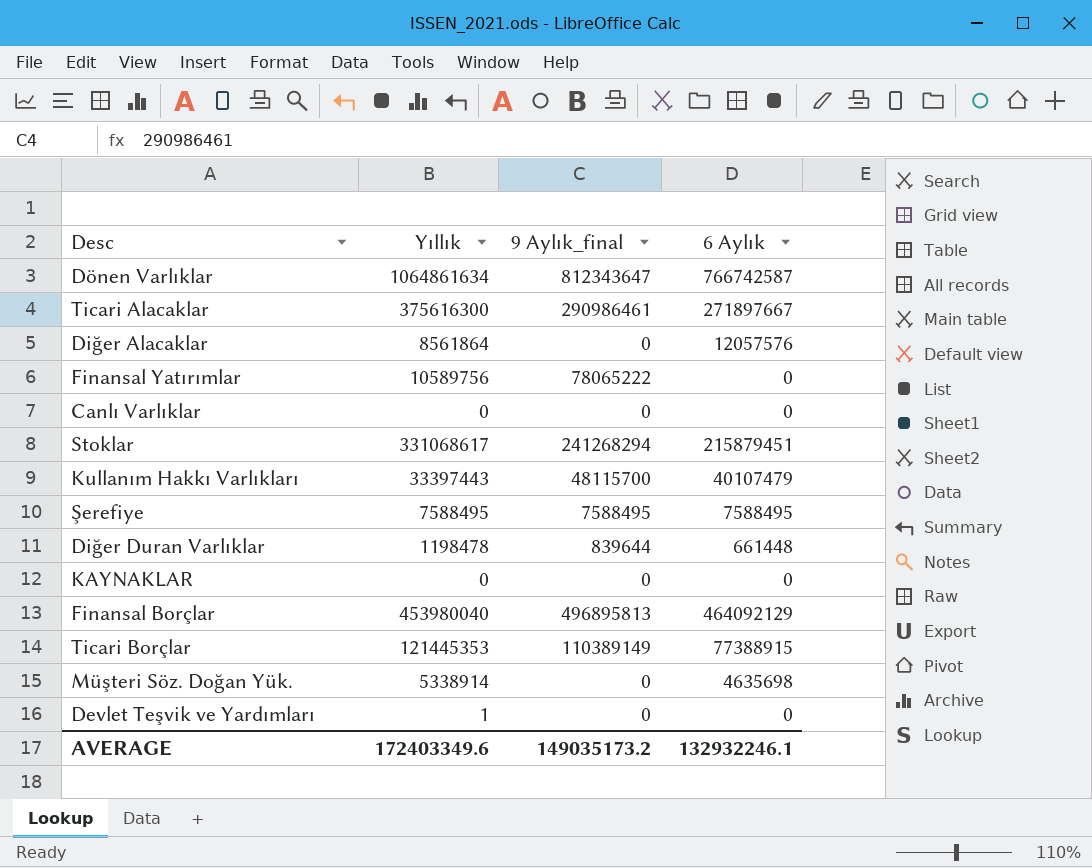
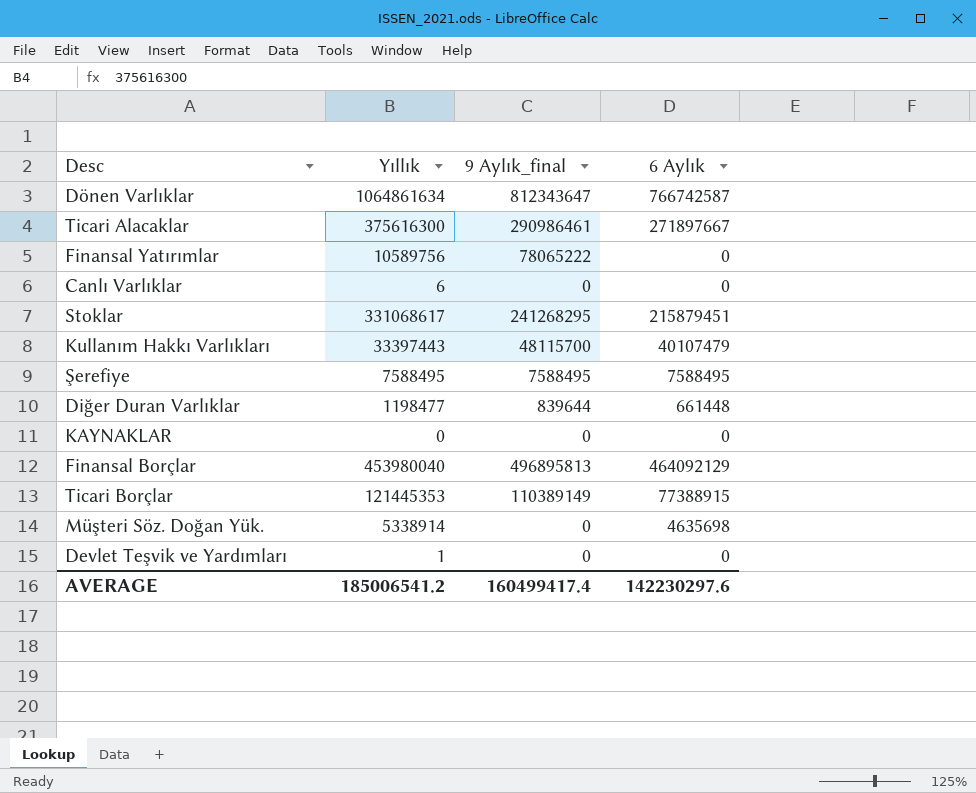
row Diğer Alacaklar: 8561864 | 0 | 12057576 -> none
Canlı Varlıklar | Yıllık: 0 -> 6
Stoklar | 9 Aylık_final: 241268294 -> 241268295
Diğer Duran Varlıklar | Yıllık: 1198478 -> 1198477
AVERAGE | Yıllık: 172403349.6 -> 185006541.2
AVERAGE | 9 Aylık_final: 149035173.2 -> 160499417.4
AVERAGE | 6 Aylık: 132932246.1 -> 142230297.6

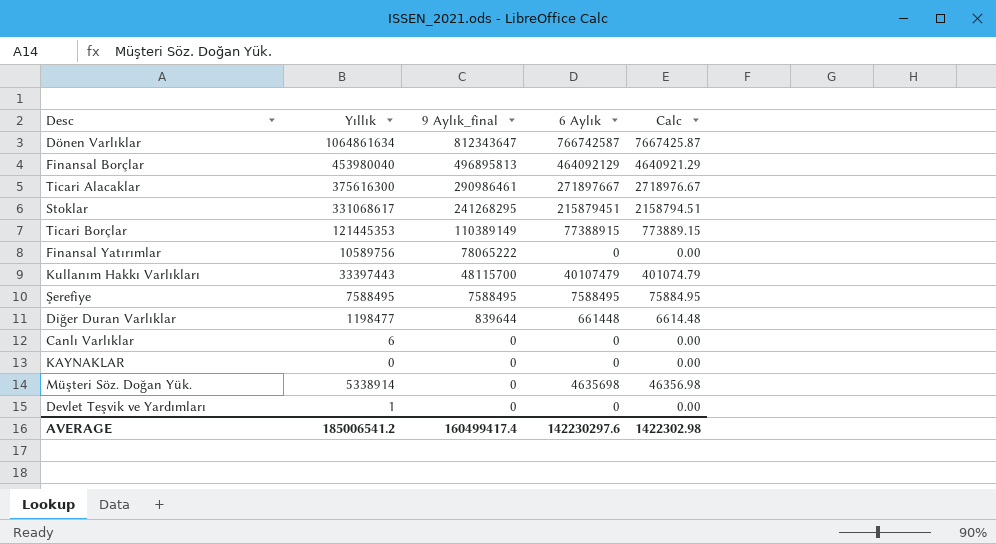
row order: none -> 9 Aylık_final descending
column Calc | formula: none -> [6 Aylık] * 0.01

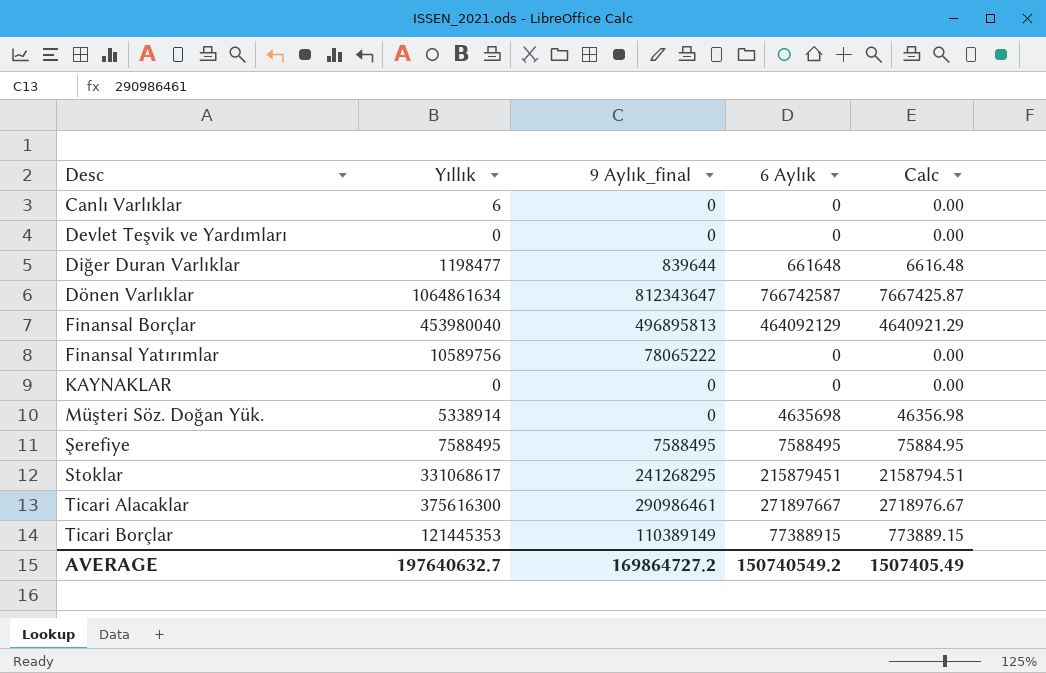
row order: 9 Aylık_final descending -> Desc ascending
row Kullanım Hakkı Varlıkları: 33397443 | 48115700 | 40107479 | 401074.79 -> none
Devlet Teşvik ve Yardımları | Yıllık: 1 -> 0
Diğer Duran Varlıklar | 6 Aylık: 661448 -> 661648
Diğer Duran Varlıklar | Calc: 6614.48 -> 6616.48
AVERAGE | Yıllık: 185006541.2 -> 197640632.7
AVERAGE | 9 Aylık_final: 160499417.4 -> 169864727.2
AVERAGE | 6 Aylık: 142230297.6 -> 150740549.2
AVERAGE | Calc: 1422302.98 -> 1507405.49

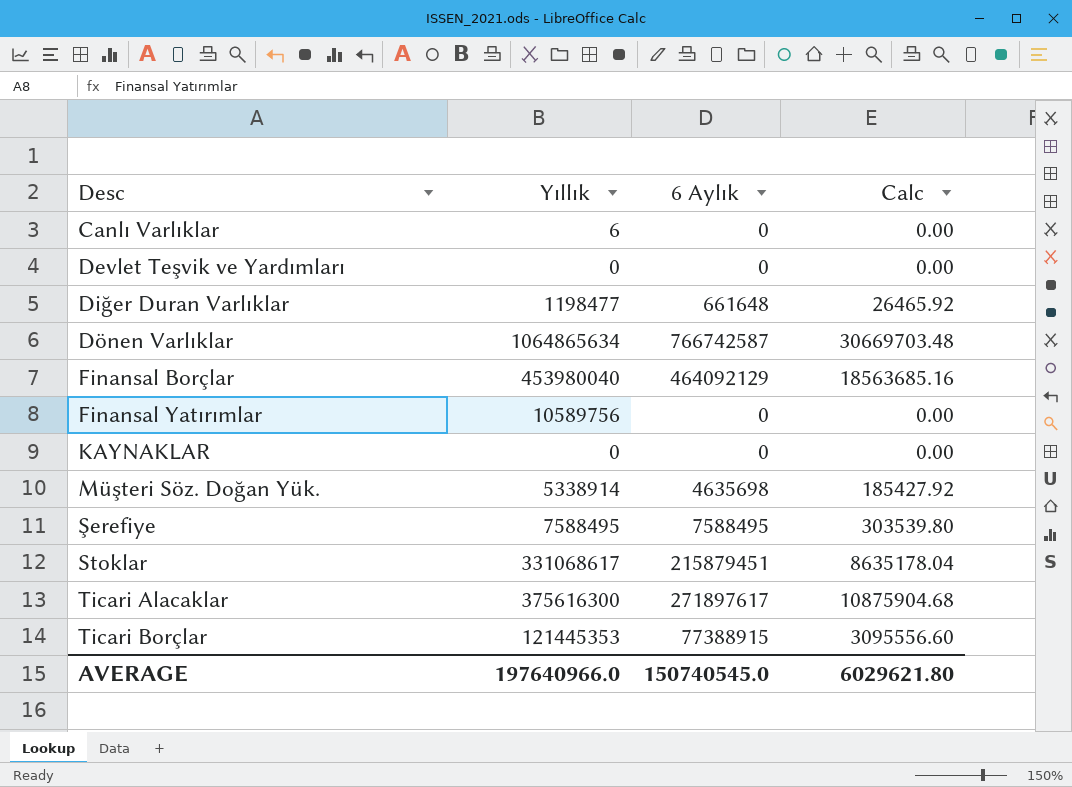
column 9 Aylık_final | position: 3 -> none
column Calc | formula: [6 Aylık] * 0.01 -> [6 Aylık] * 0.04
Dönen Varlıklar | Yıllık: 1064861634 -> 1064865634
Ticari Alacaklar | 6 Aylık: 271897667 -> 271897617
AVERAGE | Yıllık: 197640632.7 -> 197640966.0
AVERAGE | 6 Aylık: 150740549.2 -> 150740545.0
AVERAGE | Calc: 1507405.49 -> 6029621.80

